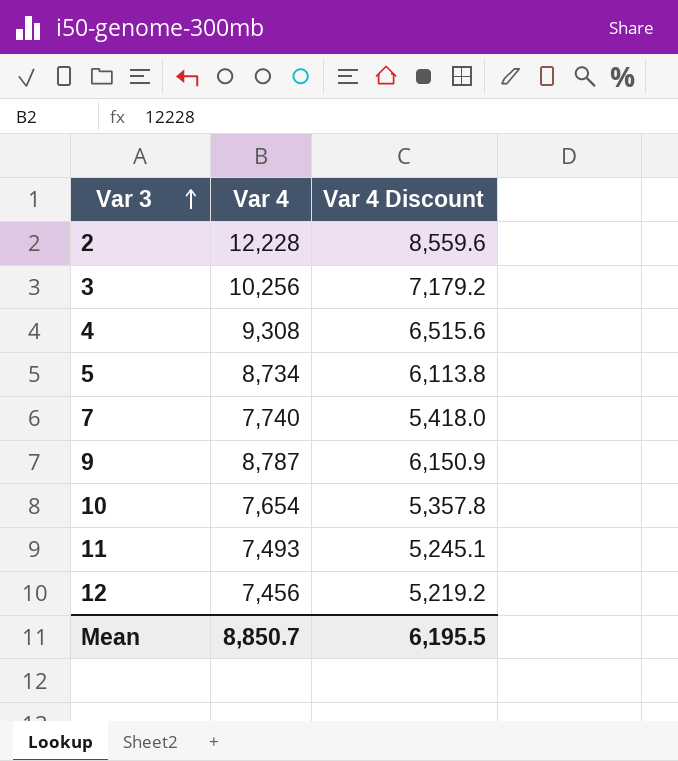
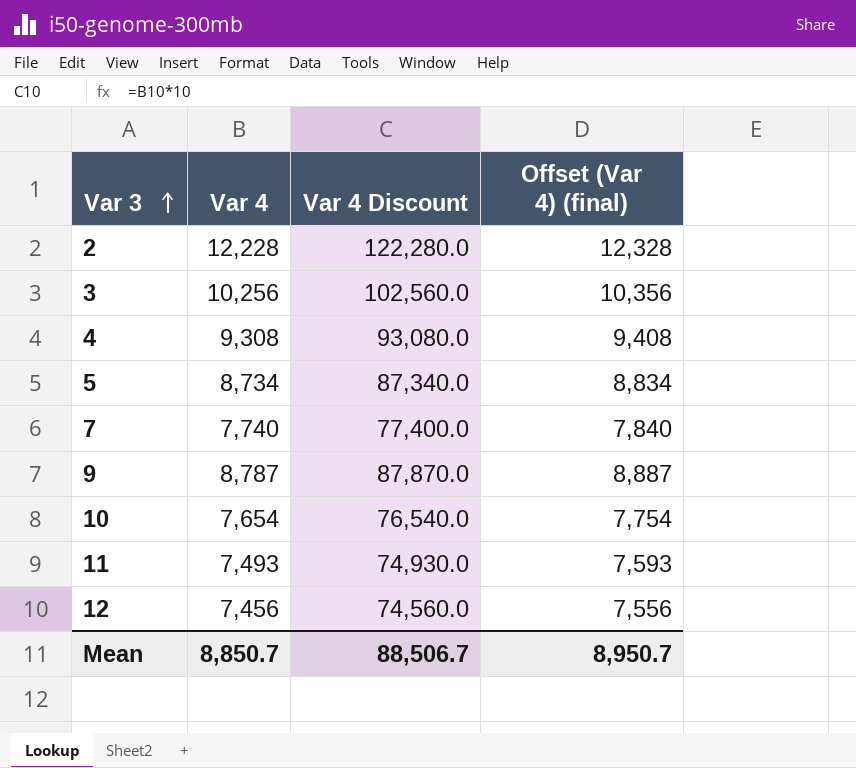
column Var 4 Discount | formula: [Var 4] * 0.7 -> [Var 4] * 10
column Offset (Var 4) (final) | formula: none -> [Var 4] + 100
Mean | Var 4 Discount: 6,195.5 -> 88,506.7

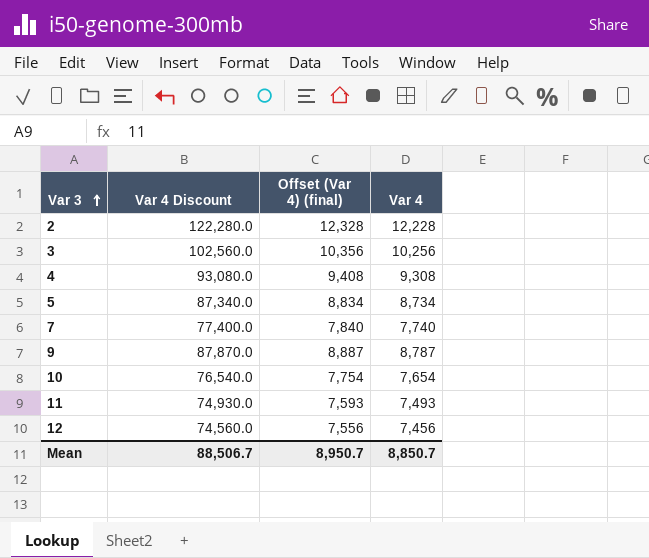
column Var 4 | position: 2 -> 4

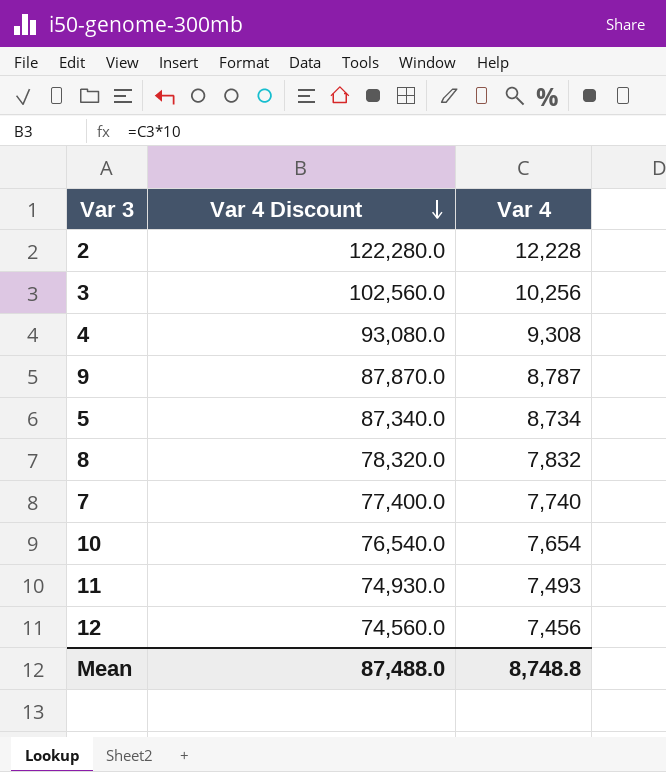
row order: Var 3 ascending -> Var 4 Discount descending
column Offset (Var 4) (final) | formula: [Var 4] + 100 -> none
row 8: none -> 78,320.0 | 7,832
Mean | Var 4 Discount: 88,506.7 -> 87,488.0
Mean | Var 4: 8,850.7 -> 8,748.8

